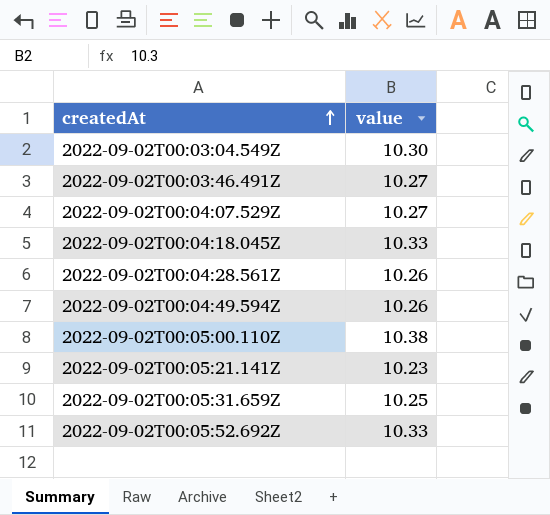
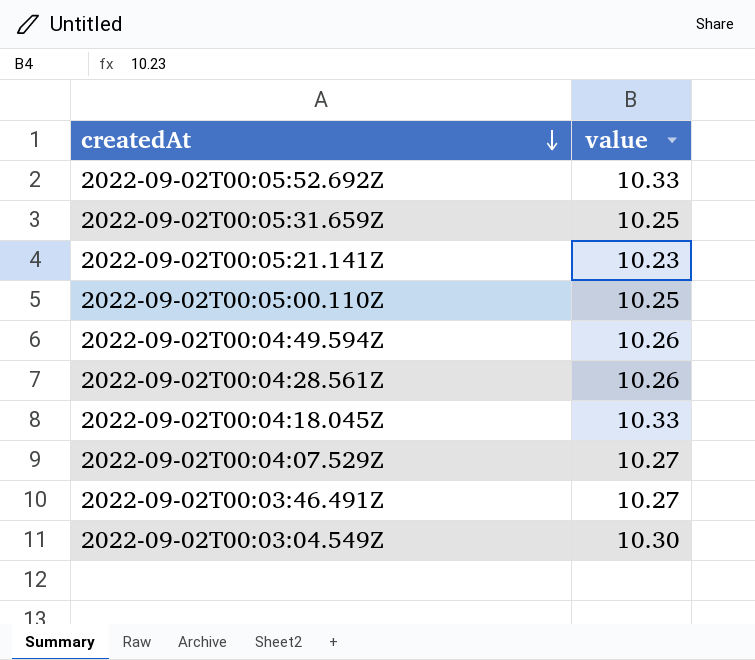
row order: createdAt ascending -> createdAt descending
2022-09-02T00:05:00.110Z | value: 10.38 -> 10.25

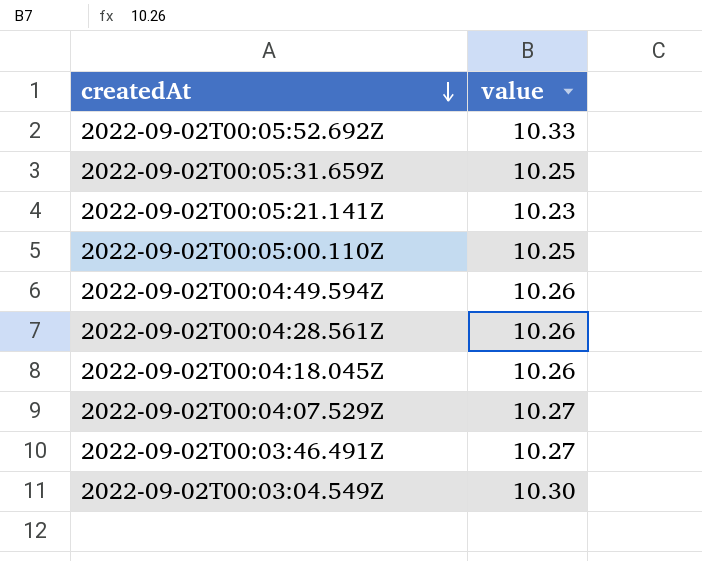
2022-09-02T00:04:18.045Z | value: 10.33 -> 10.26

